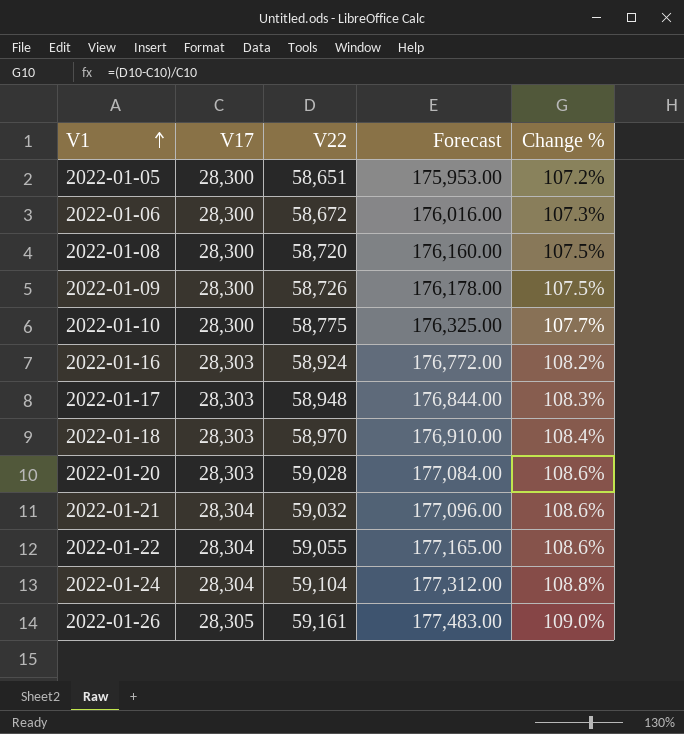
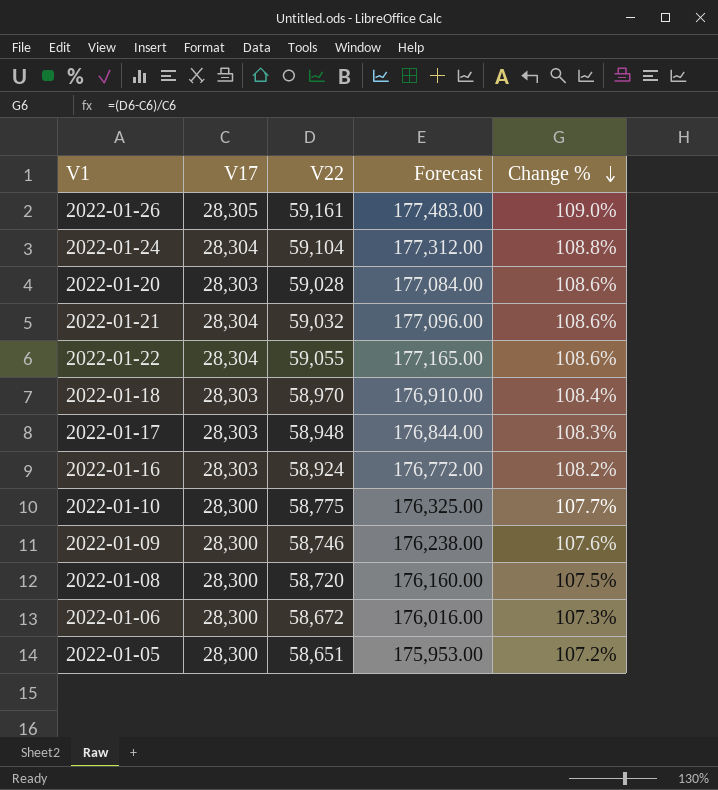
row order: V1 ascending -> Change % descending
2022-01-09 | V22: 58,726 -> 58,746
2022-01-09 | Forecast: 176,178.00 -> 176,238.00
2022-01-09 | Change %: 107.5% -> 107.6%

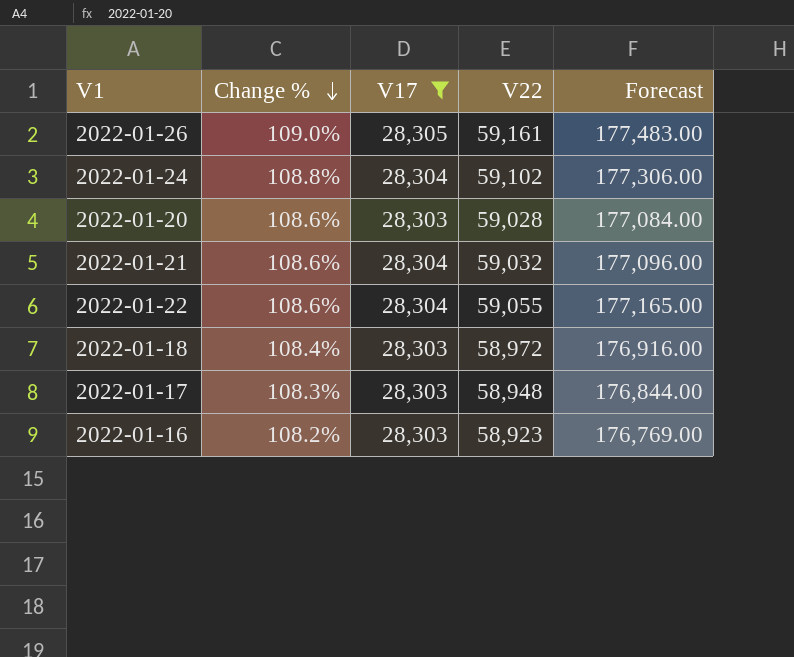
filter: none -> V17 != 28,300
column Change % | position: 5 -> 2
2022-01-24 | V22: 59,104 -> 59,102
2022-01-24 | Forecast: 177,312.00 -> 177,306.00
2022-01-18 | V22: 58,970 -> 58,972
2022-01-18 | Forecast: 176,910.00 -> 176,916.00
2022-01-16 | V22: 58,924 -> 58,923
2022-01-16 | Forecast: 176,772.00 -> 176,769.00

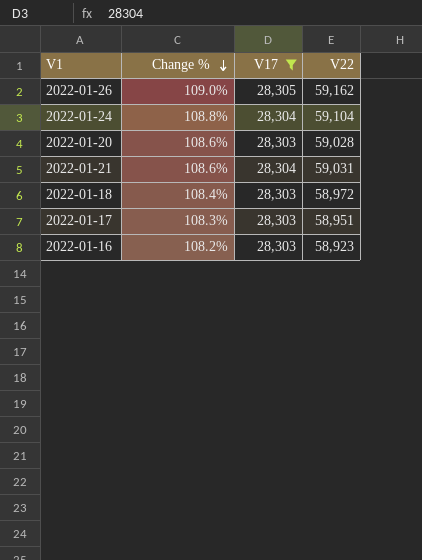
column Forecast | formula: [V22] * 3 -> none
row 2022-01-22: 108.6% | 28,304 | 59,055 | 177,165.00 -> none
2022-01-26 | V22: 59,161 -> 59,162
2022-01-24 | V22: 59,102 -> 59,104
2022-01-21 | V22: 59,032 -> 59,031
2022-01-17 | V22: 58,948 -> 58,951

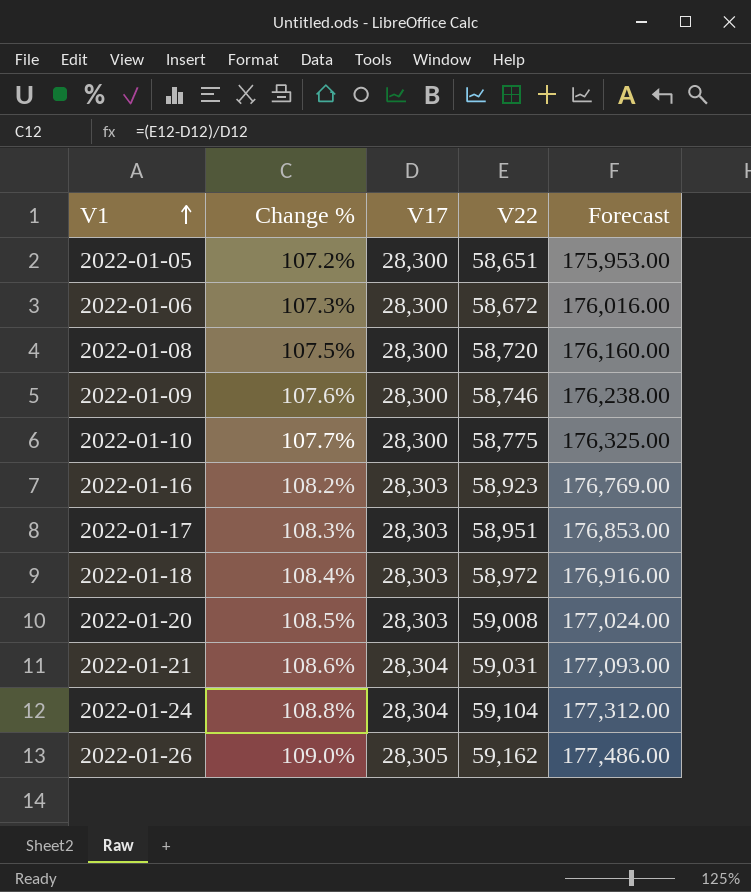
filter: V17 != 28,300 -> none
row order: Change % descending -> V1 ascending
column Forecast | formula: none -> [V22] * 3
2022-01-20 | Change %: 108.6% -> 108.5%
2022-01-20 | V22: 59,028 -> 59,008

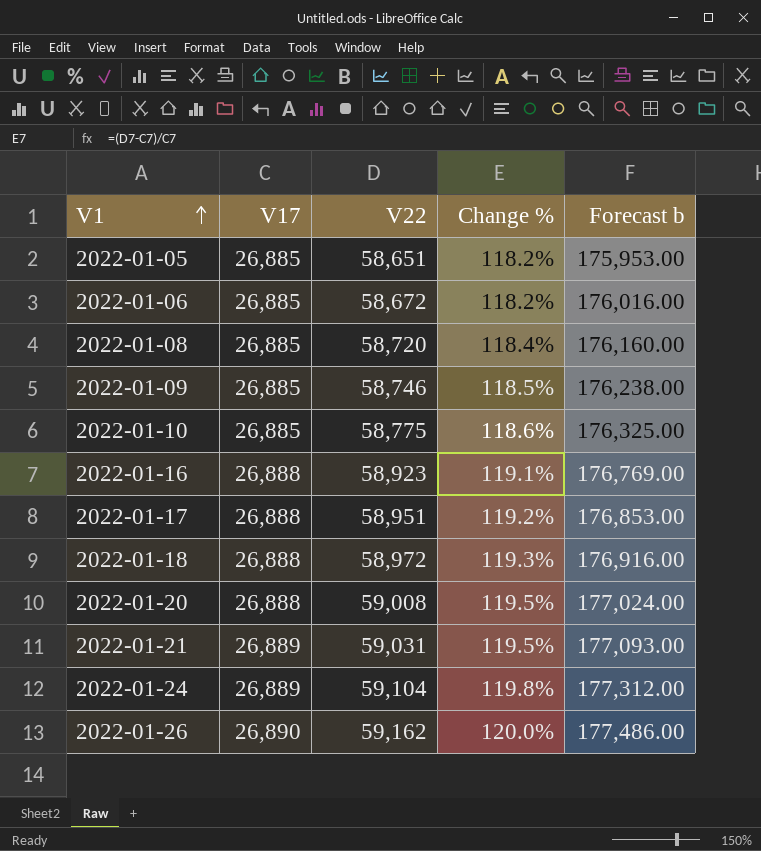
column Change % | position: 2 -> 4
column name: Forecast -> Forecast b
2022-01-05 | V17: 28,300 -> 26,885
2022-01-05 | Change %: 107.2% -> 118.2%
2022-01-06 | V17: 28,300 -> 26,885
2022-01-06 | Change %: 107.3% -> 118.2%
2022-01-08 | V17: 28,300 -> 26,885
2022-01-08 | Change %: 107.5% -> 118.4%
2022-01-09 | V17: 28,300 -> 26,885
2022-01-09 | Change %: 107.6% -> 118.5%
2022-01-10 | V17: 28,300 -> 26,885
2022-01-10 | Change %: 107.7% -> 118.6%
2022-01-16 | V17: 28,303 -> 26,888
2022-01-16 | Change %: 108.2% -> 119.1%
2022-01-17 | V17: 28,303 -> 26,888
2022-01-17 | Change %: 108.3% -> 119.2%
2022-01-18 | V17: 28,303 -> 26,888
2022-01-18 | Change %: 108.4% -> 119.3%
2022-01-20 | V17: 28,303 -> 26,888
2022-01-20 | Change %: 108.5% -> 119.5%
2022-01-21 | V17: 28,304 -> 26,889
2022-01-21 | Change %: 108.6% -> 119.5%
2022-01-24 | V17: 28,304 -> 26,889
2022-01-24 | Change %: 108.8% -> 119.8%
2022-01-26 | V17: 28,305 -> 26,890
2022-01-26 | Change %: 109.0% -> 120.0%

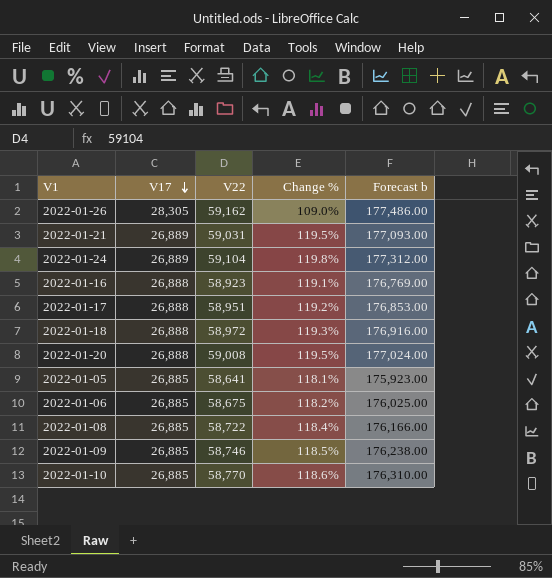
row order: V1 ascending -> V17 descending
2022-01-26 | V17: 26,890 -> 28,305
2022-01-26 | Change %: 120.0% -> 109.0%
2022-01-05 | V22: 58,651 -> 58,641
2022-01-05 | Change %: 118.2% -> 118.1%
2022-01-05 | Forecast b: 175,953.00 -> 175,923.00
2022-01-06 | V22: 58,672 -> 58,675
2022-01-06 | Forecast b: 176,016.00 -> 176,025.00
2022-01-08 | V22: 58,720 -> 58,722
2022-01-08 | Forecast b: 176,160.00 -> 176,166.00
2022-01-10 | V22: 58,775 -> 58,770
2022-01-10 | Forecast b: 176,325.00 -> 176,310.00

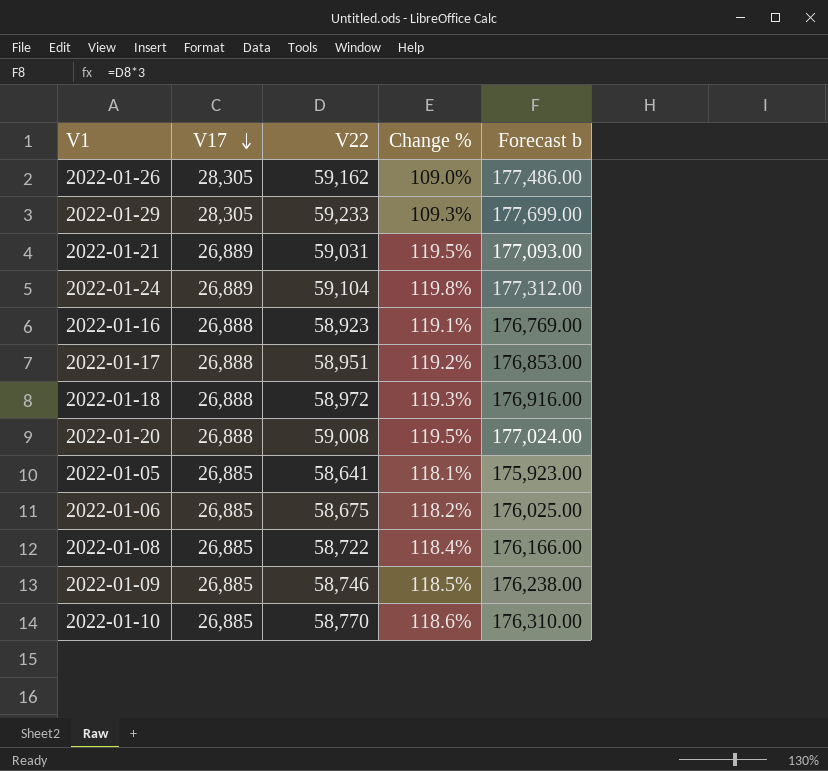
row 2022-01-29: none -> 28,305 | 59,233 | 109.3% | 177,699.00

